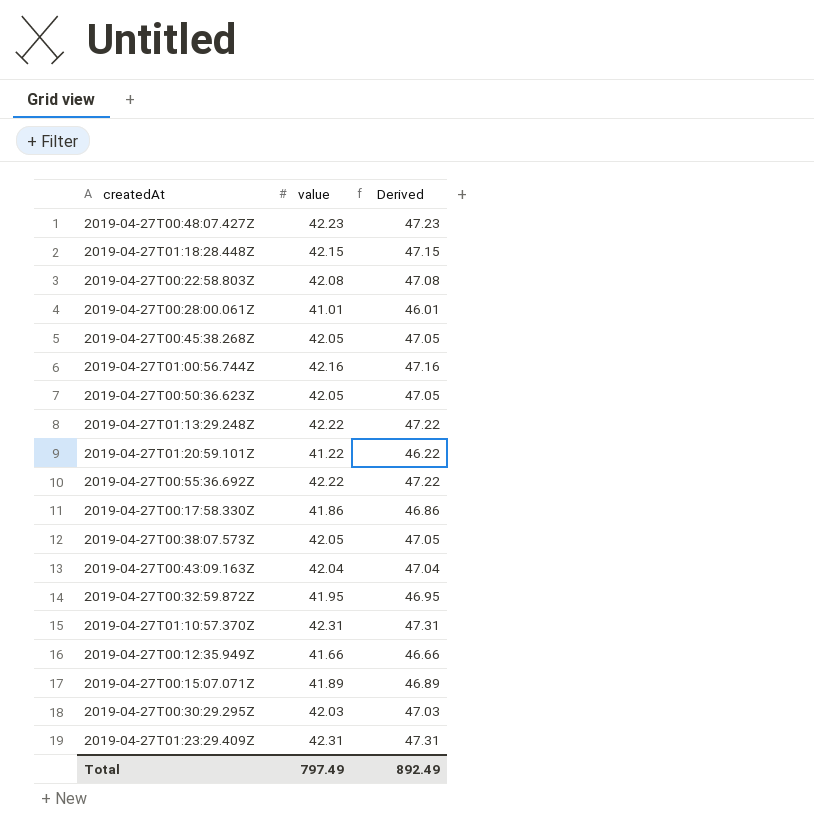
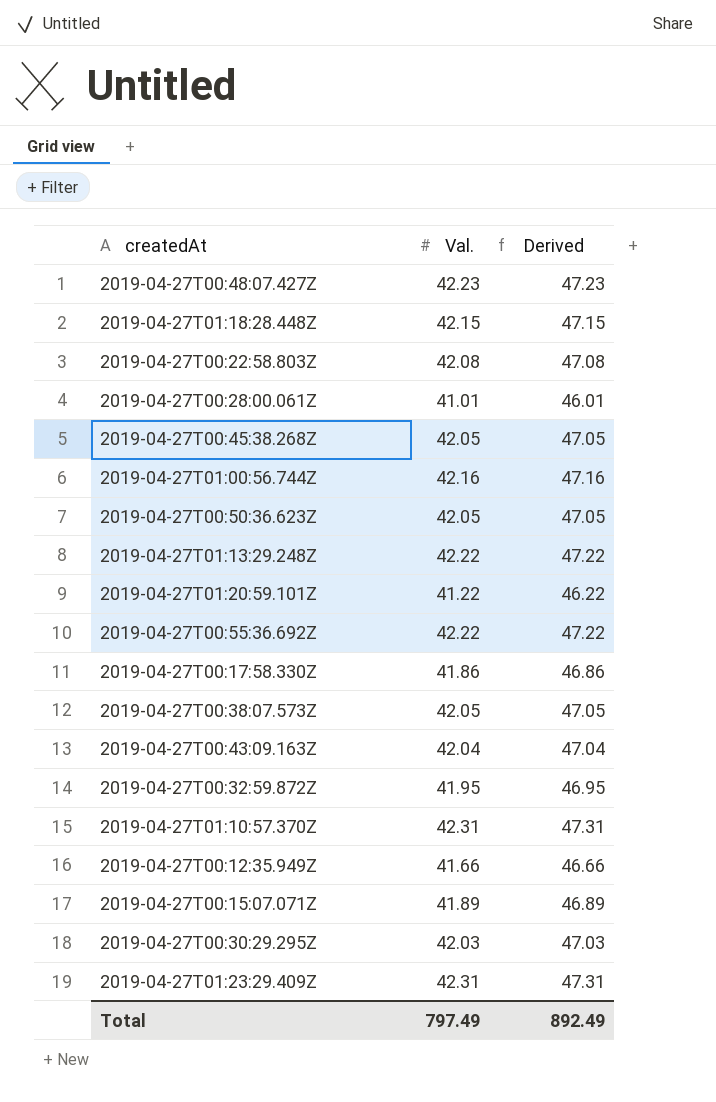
column name: value -> Val.

